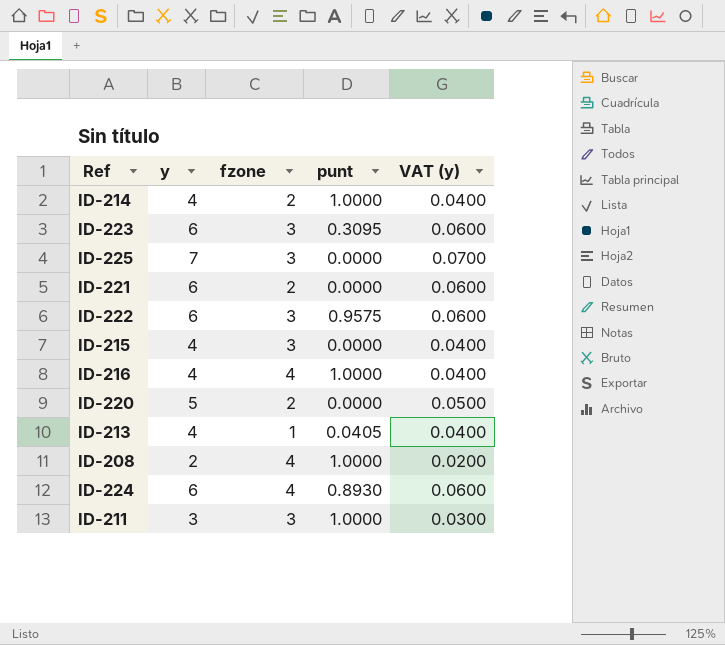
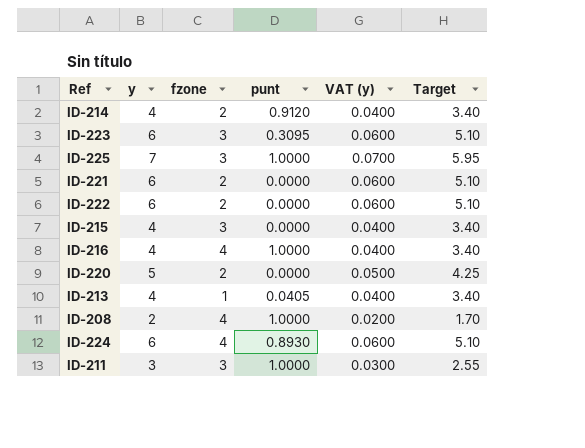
column Target | formula: none -> [y] * 0.85
ID-214 | punt: 1.0000 -> 0.9120
ID-225 | punt: 0.0000 -> 1.0000
ID-222 | fzone: 3 -> 2
ID-222 | punt: 0.9575 -> 0.0000

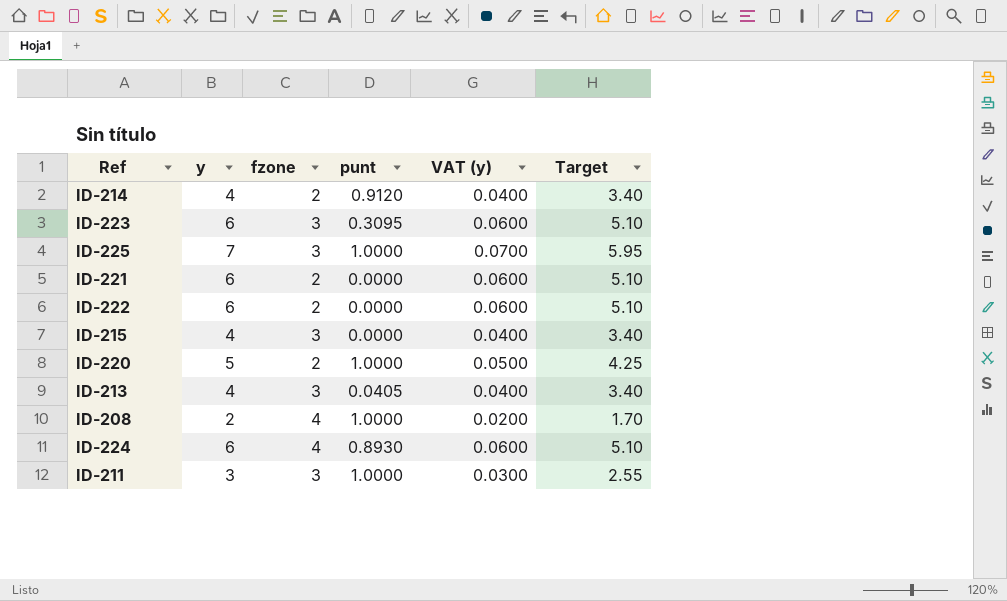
row ID-216: 4 | 4 | 1.0000 | 0.0400 | 3.40 -> none
ID-220 | punt: 0.0000 -> 1.0000
ID-213 | fzone: 1 -> 3

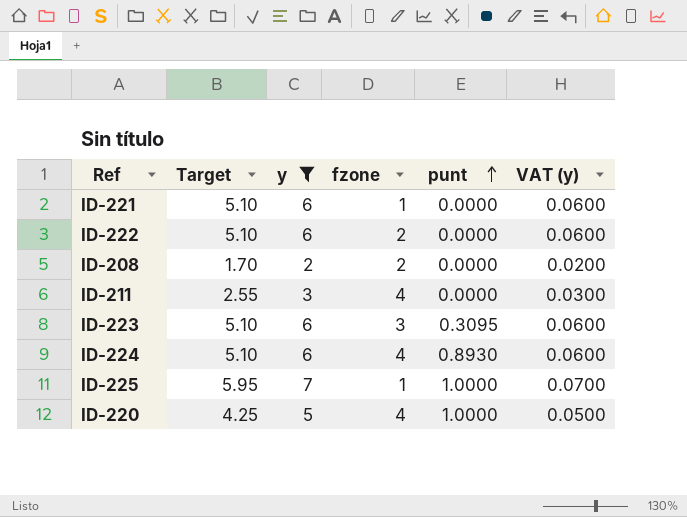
filter: none -> y != 4
row order: none -> punt ascending
column Target | position: 6 -> 2
ID-221 | fzone: 2 -> 1
ID-208 | fzone: 4 -> 2
ID-208 | punt: 1.0000 -> 0.0000
ID-211 | fzone: 3 -> 4
ID-211 | punt: 1.0000 -> 0.0000
ID-225 | fzone: 3 -> 1
ID-220 | fzone: 2 -> 4

